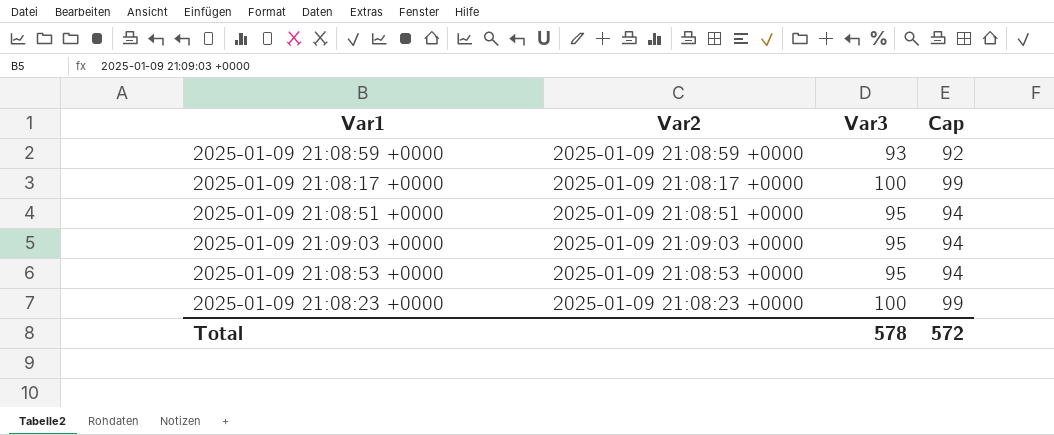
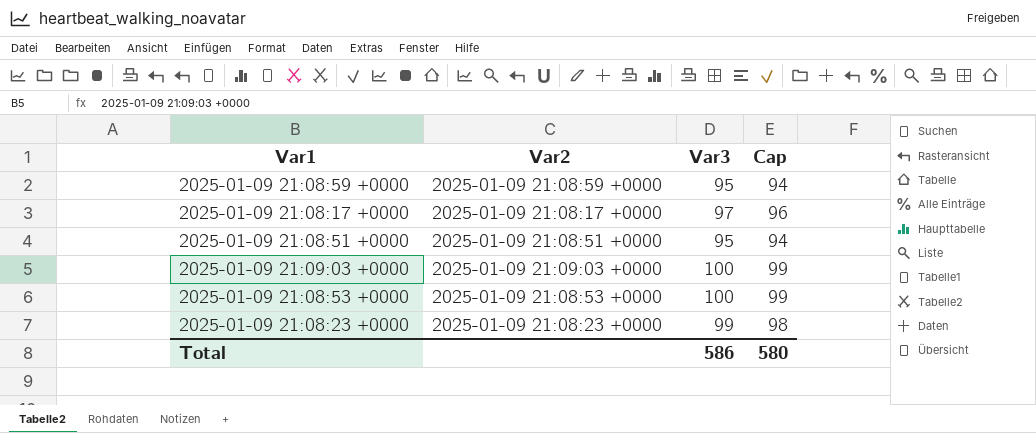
2025-01-09 21:08:59 +0000 | Var3: 93 -> 95
2025-01-09 21:08:59 +0000 | Cap: 92 -> 94
2025-01-09 21:08:17 +0000 | Var3: 100 -> 97
2025-01-09 21:08:17 +0000 | Cap: 99 -> 96
2025-01-09 21:09:03 +0000 | Var3: 95 -> 100
2025-01-09 21:09:03 +0000 | Cap: 94 -> 99
2025-01-09 21:08:53 +0000 | Var3: 95 -> 100
2025-01-09 21:08:53 +0000 | Cap: 94 -> 99
2025-01-09 21:08:23 +0000 | Var3: 100 -> 99
2025-01-09 21:08:23 +0000 | Cap: 99 -> 98
Total | Var3: 578 -> 586
Total | Cap: 572 -> 580

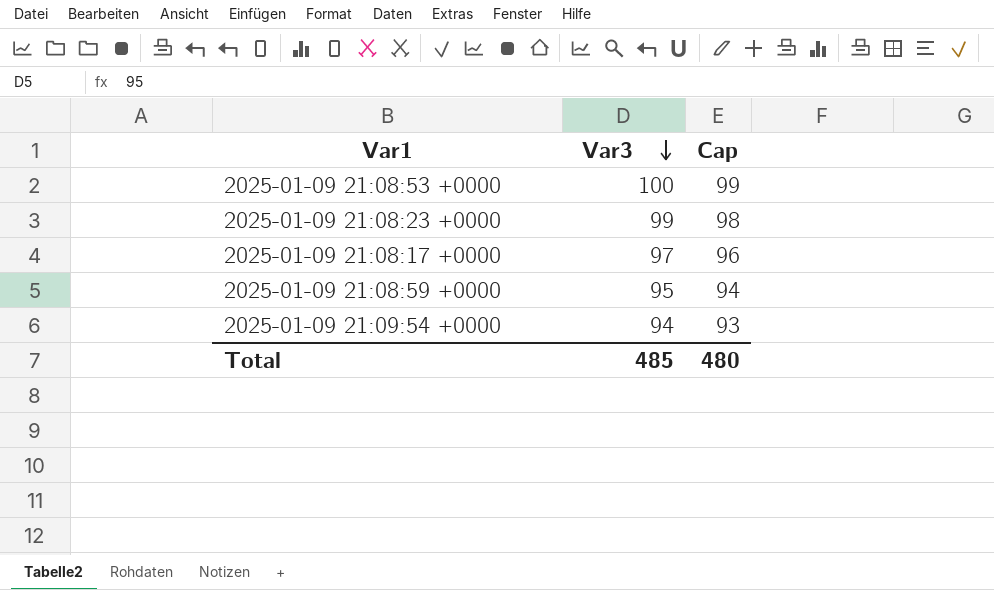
row order: none -> Var3 descending
column Var2 | position: 2 -> none
row 2025-01-09 21:08:51 +0000: 2025-01-09 21:08:51 +0000 | 95 | 94 -> none
row 2025-01-09 21:09:03 +0000: 2025-01-09 21:09:03 +0000 | 100 | 99 -> none
row 2025-01-09 21:09:54 +0000: none -> 94 | 93
Total | Var3: 586 -> 485
Total | Cap: 580 -> 480

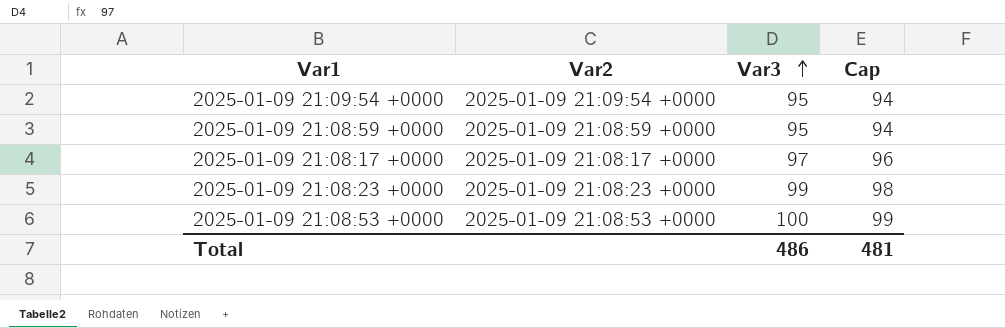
row order: Var3 descending -> Var3 ascending
column Var2 | position: none -> 2
2025-01-09 21:09:54 +0000 | Var3: 94 -> 95
2025-01-09 21:09:54 +0000 | Cap: 93 -> 94
Total | Var3: 485 -> 486
Total | Cap: 480 -> 481

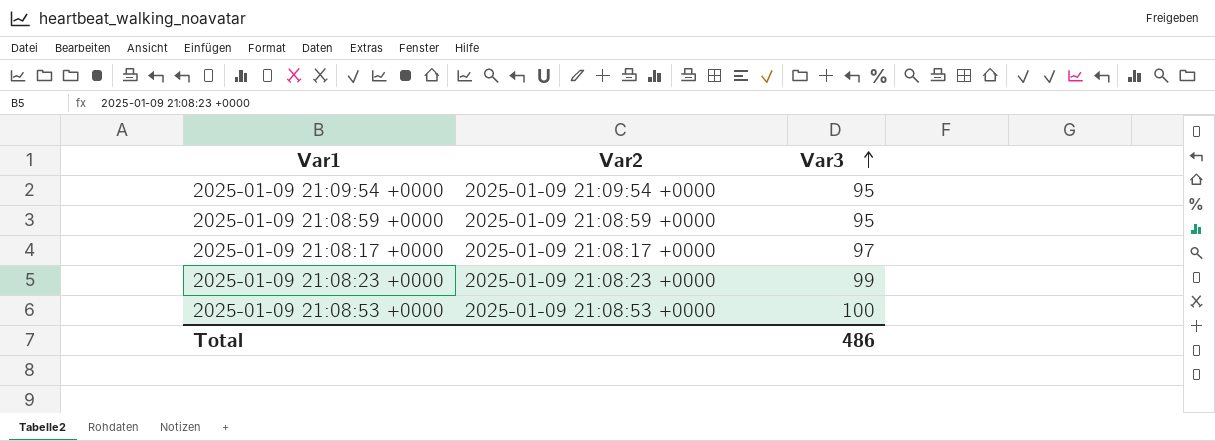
column Cap | formula: [Var3] - 1 -> none

